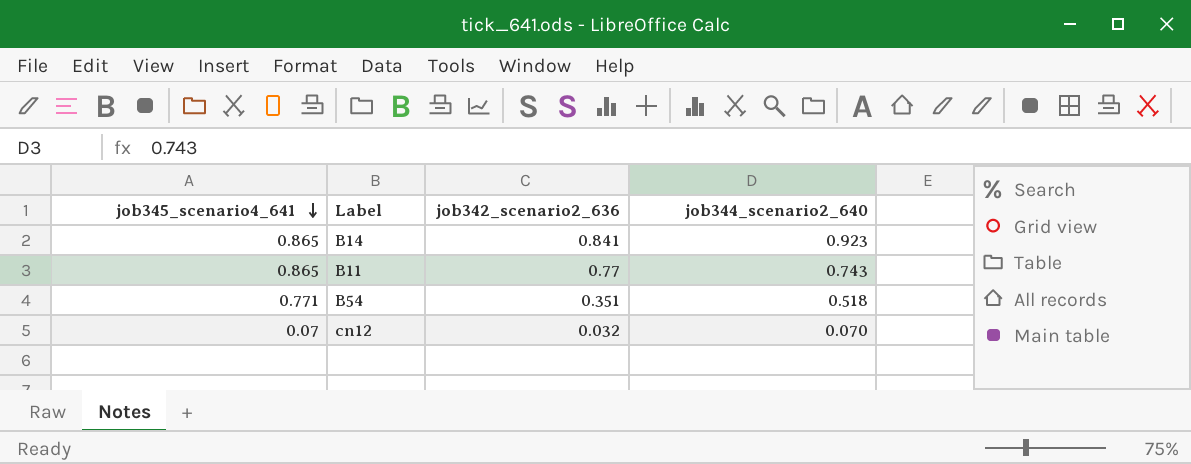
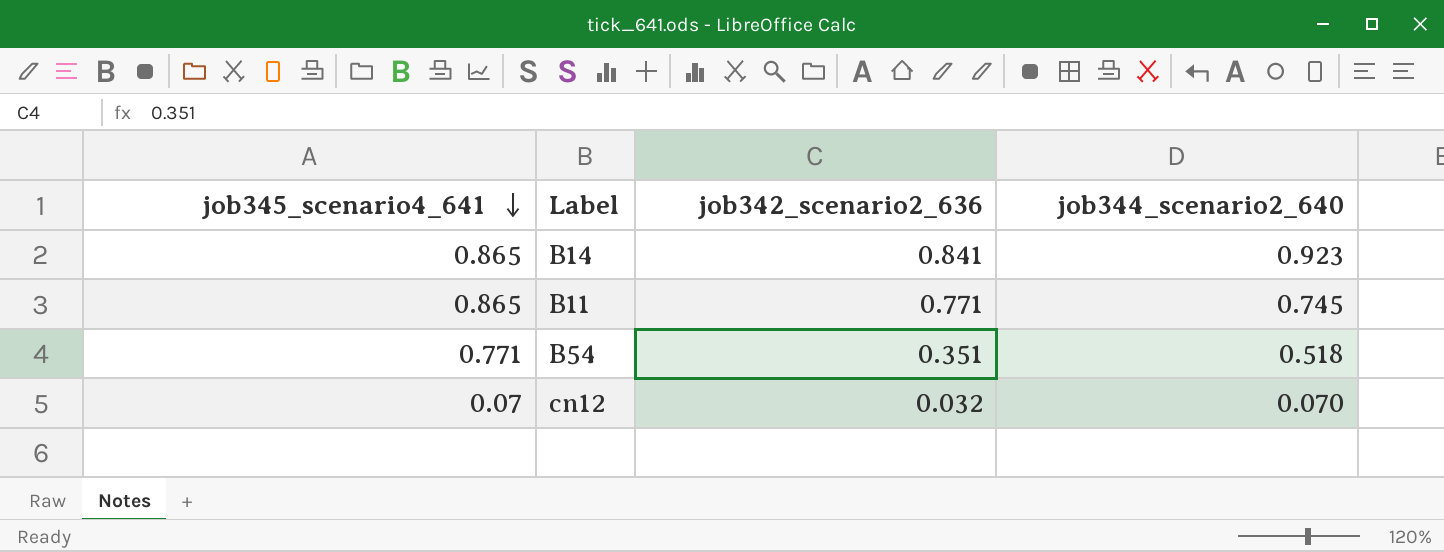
B11 | job342_scenario2_636: 0.77 -> 0.771
B11 | job344_scenario2_640: 0.743 -> 0.745

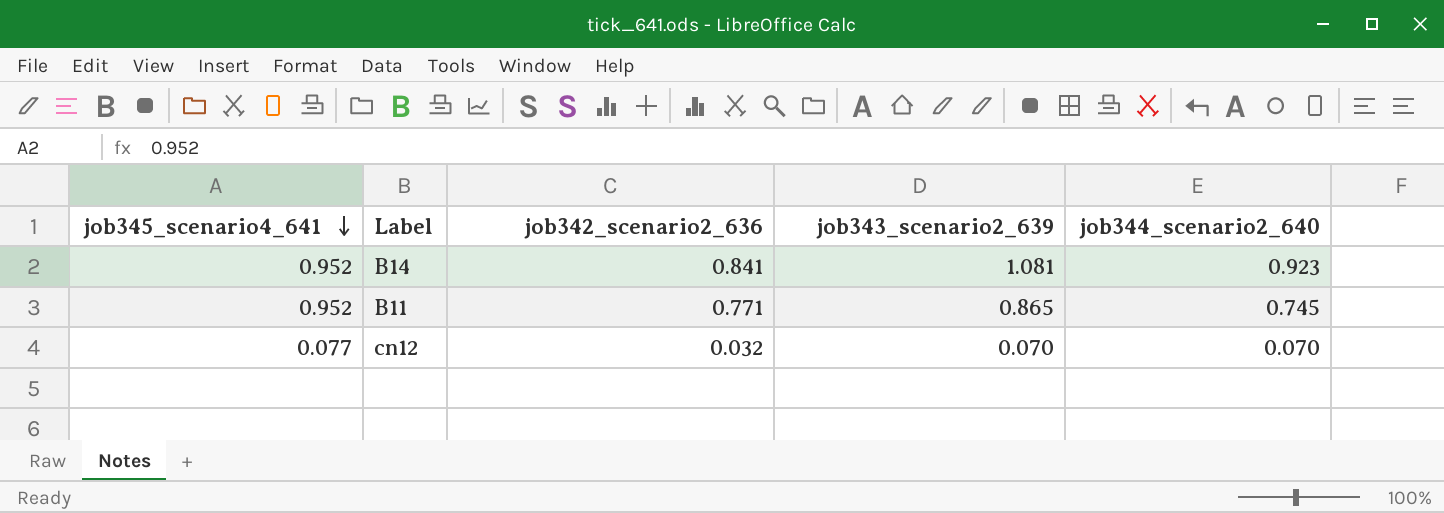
column job343_scenario2_639 | position: none -> 4
row B54: 0.771 | 0.351 | 0.518 -> none
B14 | job345_scenario4_641: 0.865 -> 0.952
B11 | job345_scenario4_641: 0.865 -> 0.952
cn12 | job345_scenario4_641: 0.07 -> 0.077

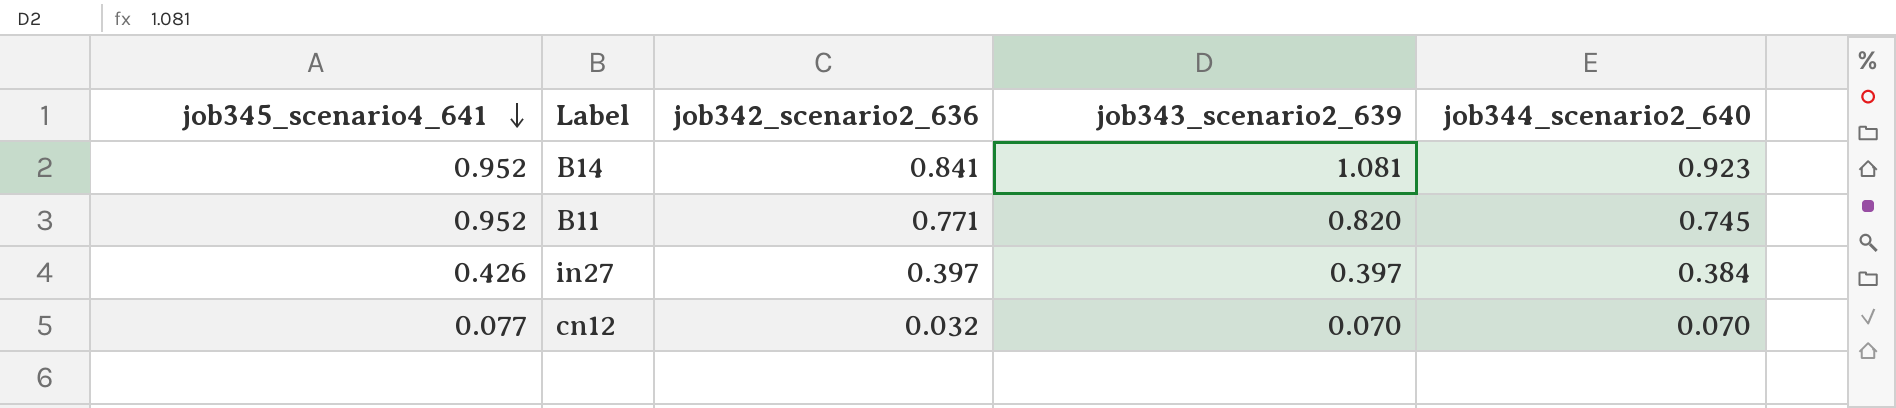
B11 | job343_scenario2_639: 0.865 -> 0.820
row in27: none -> 0.426 | 0.397 | 0.397 | 0.384

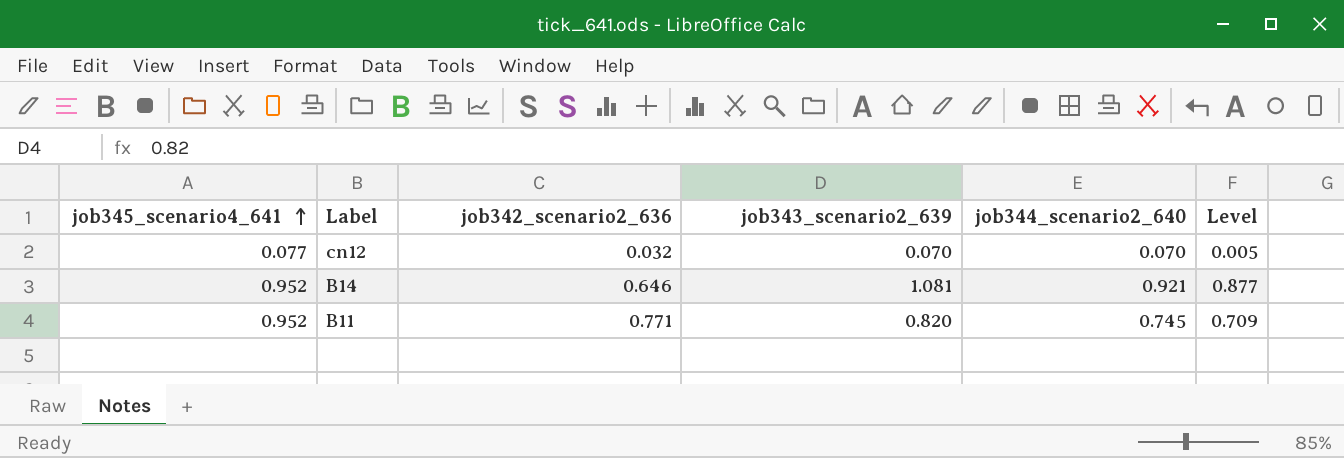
row order: job345_scenario4_641 descending -> job345_scenario4_641 ascending
column Level | formula: none -> [job345_scenario4_641] * [job344_scenario2_640]
row in27: 0.426 | 0.397 | 0.397 | 0.384 -> none
B14 | job342_scenario2_636: 0.841 -> 0.646
B14 | job344_scenario2_640: 0.923 -> 0.921

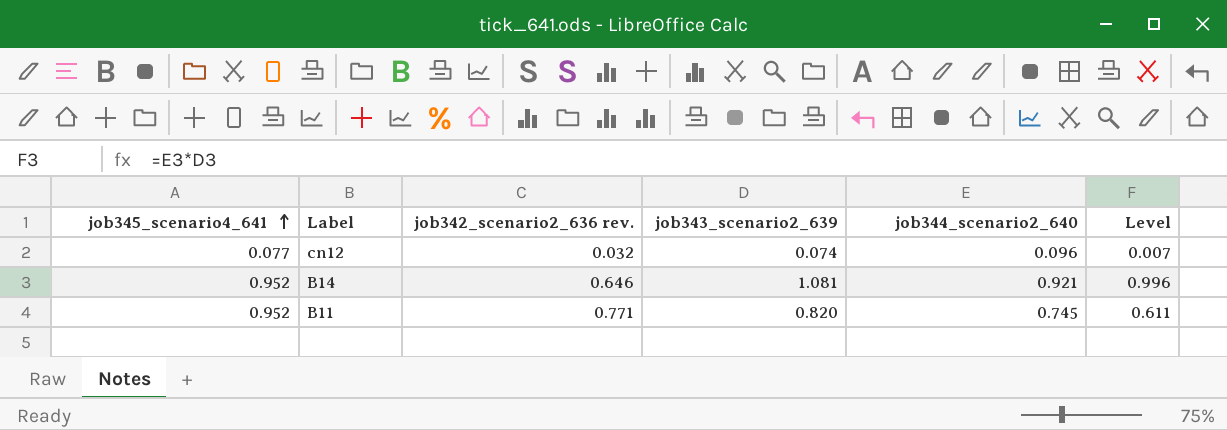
column name: job342_scenario2_636 -> job342_scenario2_636 rev.
column Level | formula: [job345_scenario4_641] * [job344_scenario2_640] -> [job343_scenario2_639] * [job344_scenario2_640]
cn12 | job343_scenario2_639: 0.070 -> 0.074
cn12 | job344_scenario2_640: 0.070 -> 0.096

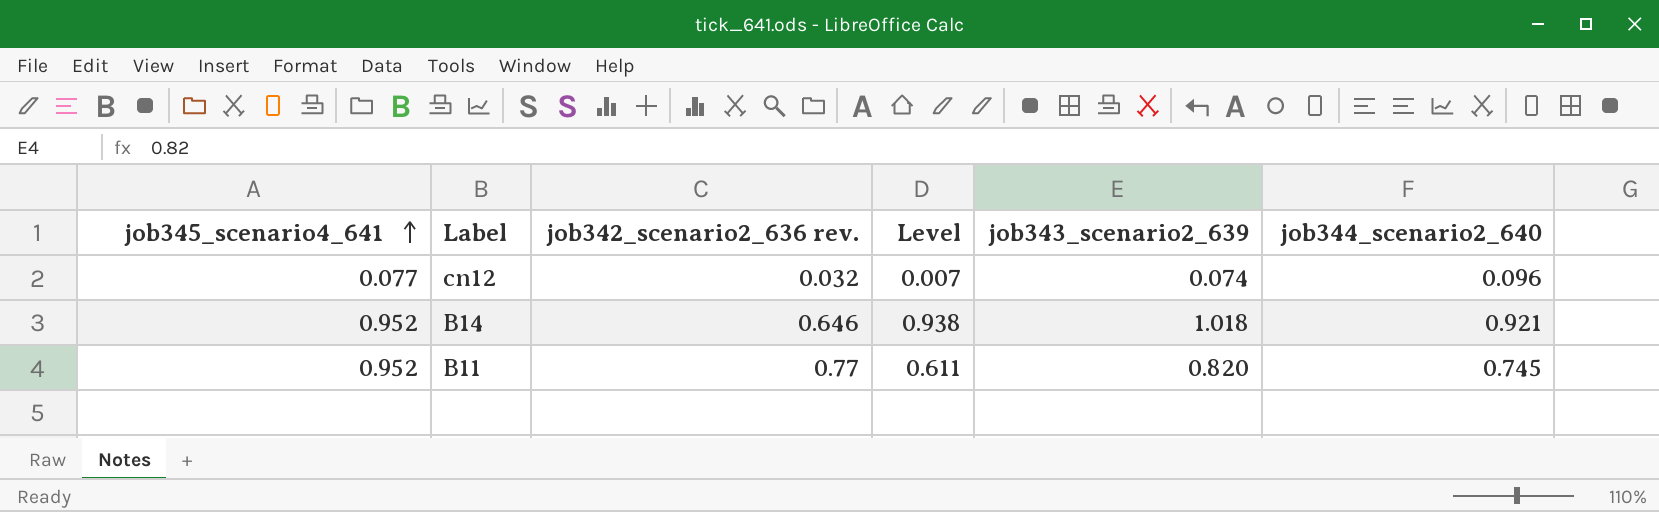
column Level | position: 6 -> 4
B14 | Level: 0.996 -> 0.938
B14 | job343_scenario2_639: 1.081 -> 1.018
B11 | job342_scenario2_636 rev.: 0.771 -> 0.77

